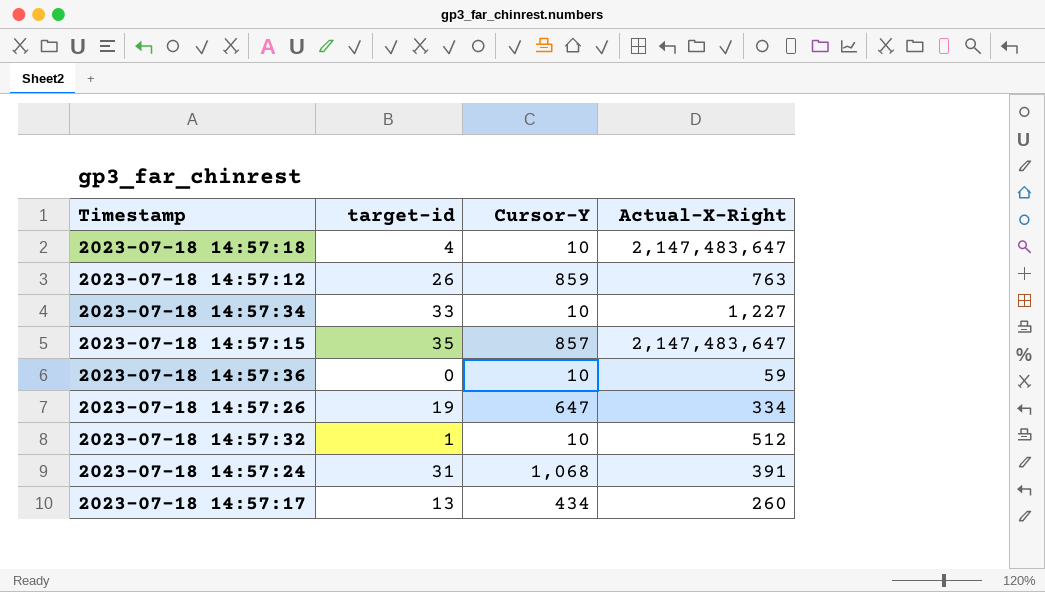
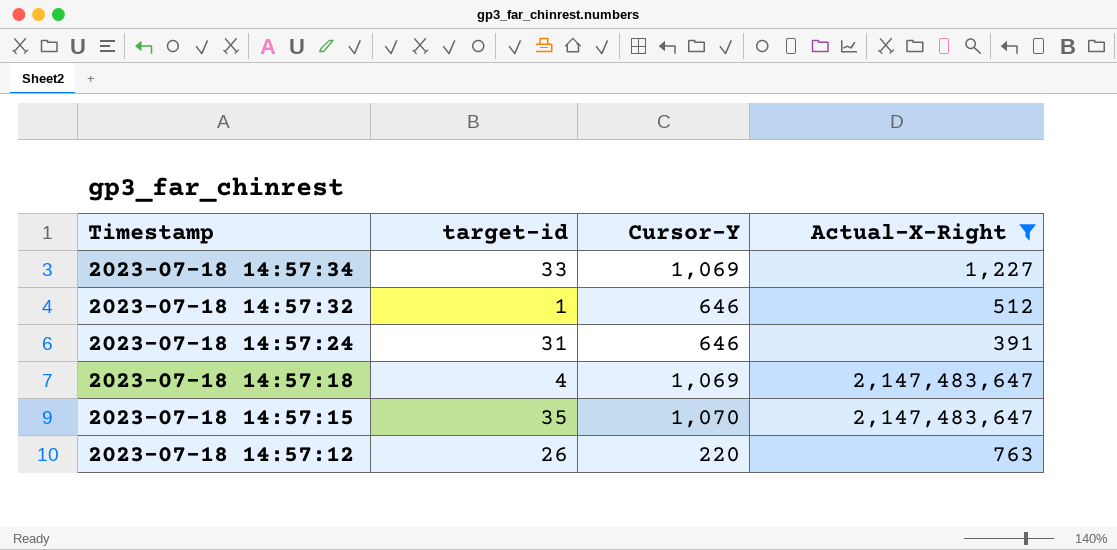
filter: none -> Actual-X-Right >= 391
row order: none -> Timestamp descending
2023-07-18 14:57:34 | Cursor-Y: 10 -> 1,069
2023-07-18 14:57:32 | Cursor-Y: 10 -> 646
2023-07-18 14:57:24 | Cursor-Y: 1,068 -> 646
2023-07-18 14:57:18 | Cursor-Y: 10 -> 1,069
2023-07-18 14:57:15 | Cursor-Y: 857 -> 1,070
2023-07-18 14:57:12 | Cursor-Y: 859 -> 220

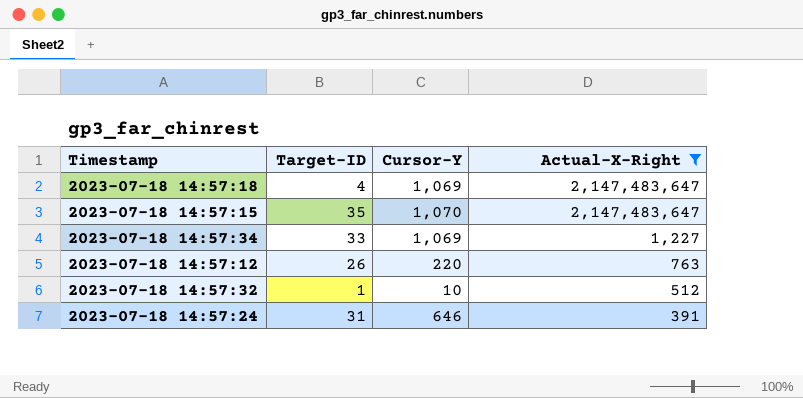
row order: Timestamp descending -> Actual-X-Right descending
column name: target-id -> Target-ID
2023-07-18 14:57:32 | Cursor-Y: 646 -> 10

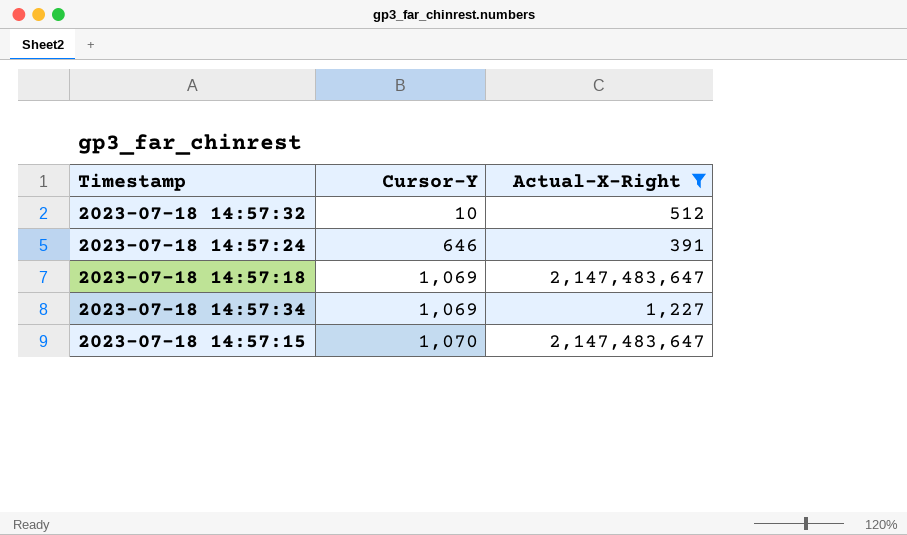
row order: Actual-X-Right descending -> Cursor-Y ascending
column Target-ID | position: 2 -> none
row 2023-07-18 14:57:12: 26 | 220 | 763 -> none

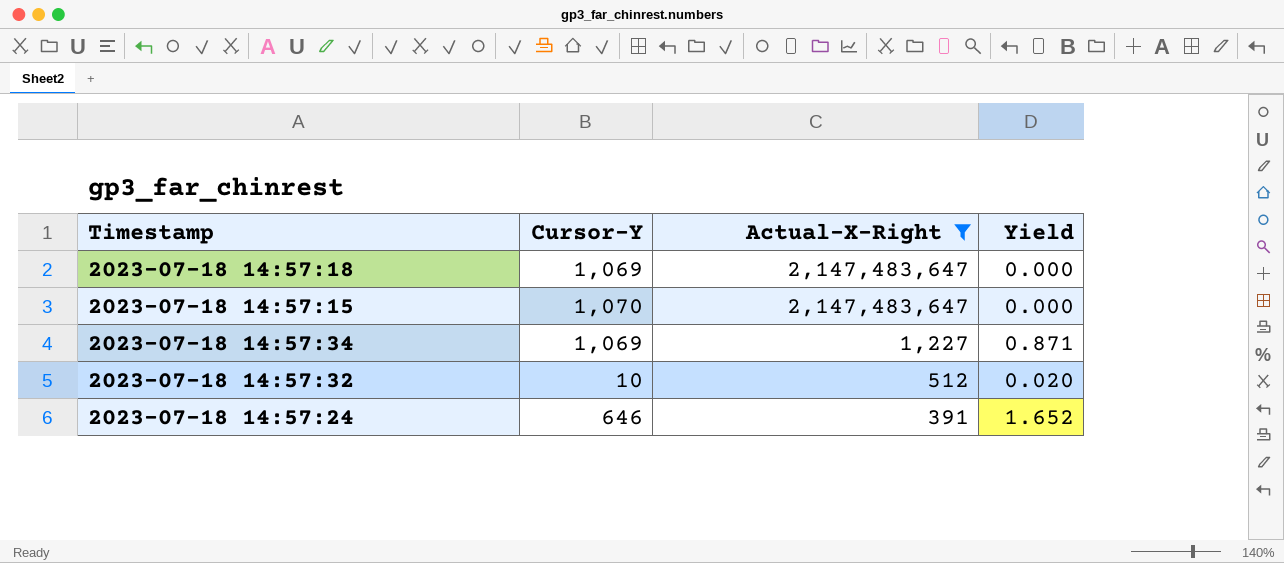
row order: Cursor-Y ascending -> Actual-X-Right descending
column Yield | formula: none -> [Cursor-Y] / [Actual-X-Right]

